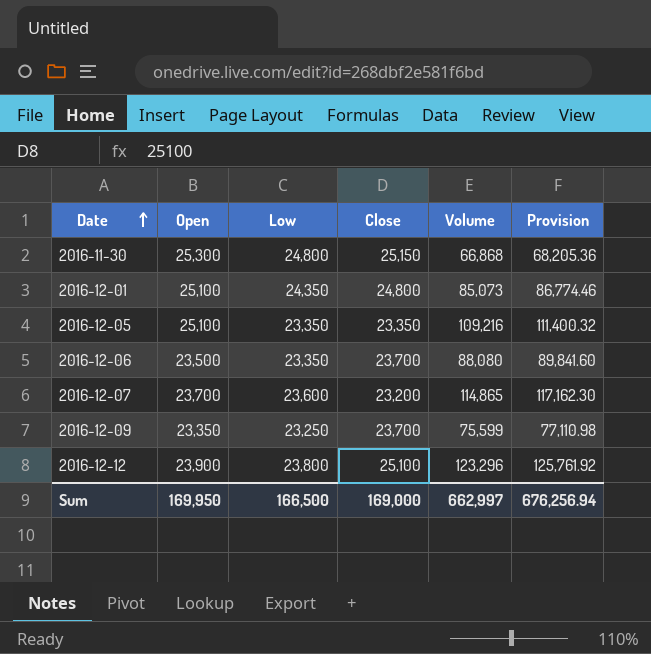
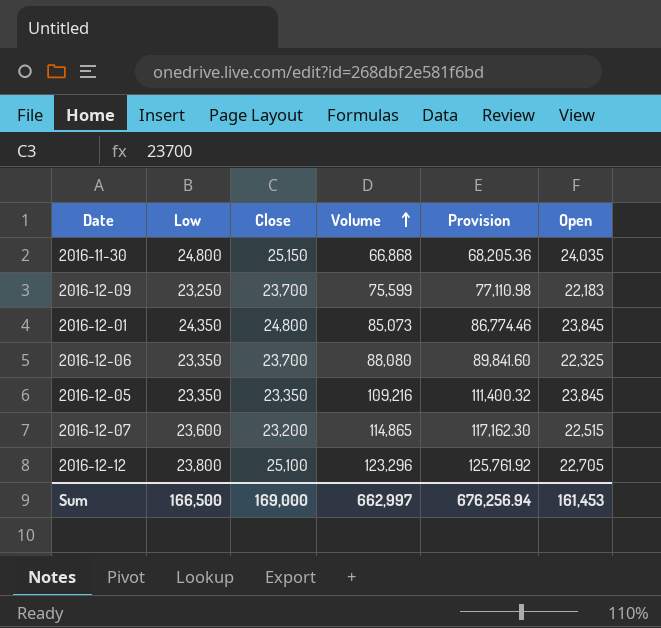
row order: Date ascending -> Volume ascending
column Open | position: 2 -> 6
2016-11-30 | Open: 25,300 -> 24,035
2016-12-09 | Open: 23,350 -> 22,183
2016-12-01 | Open: 25,100 -> 23,845
2016-12-06 | Open: 23,500 -> 22,325
2016-12-05 | Open: 25,100 -> 23,845
2016-12-07 | Open: 23,700 -> 22,515
2016-12-12 | Open: 23,900 -> 22,705
Sum | Open: 169,950 -> 161,453

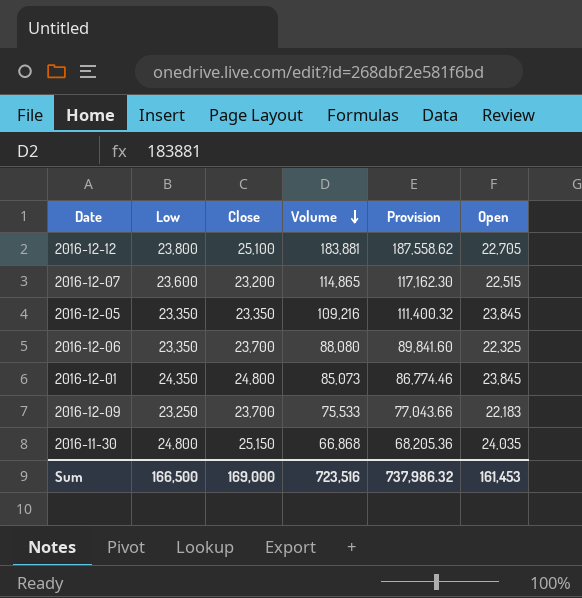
row order: Volume ascending -> Volume descending
2016-12-12 | Volume: 123,296 -> 183,881
2016-12-12 | Provision: 125,761.92 -> 187,558.62
2016-12-09 | Volume: 75,599 -> 75,533
2016-12-09 | Provision: 77,110.98 -> 77,043.66
Sum | Volume: 662,997 -> 723,516
Sum | Provision: 676,256.94 -> 737,986.32

